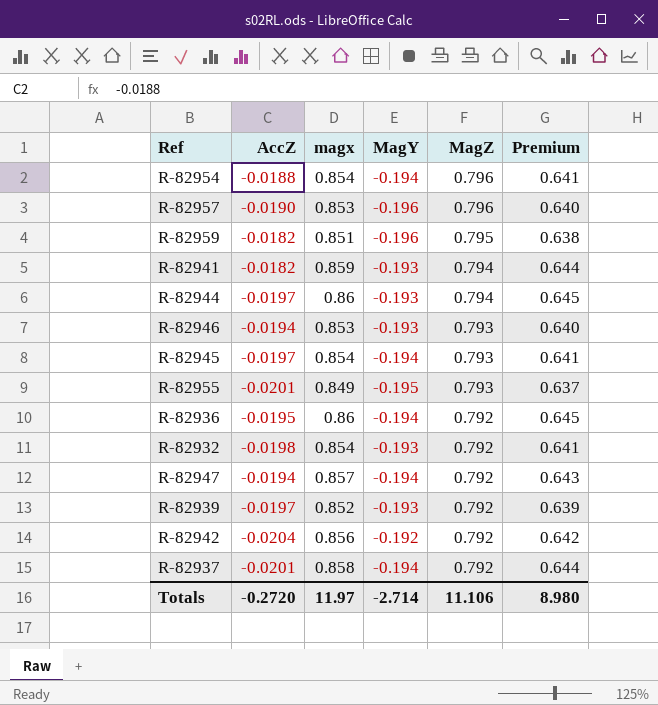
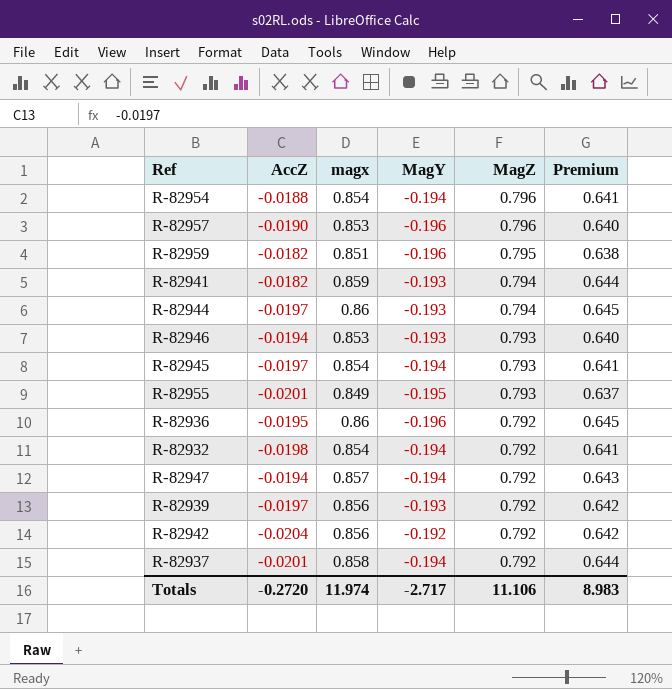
R-82936 | MagY: -0.194 -> -0.196
R-82932 | MagY: -0.193 -> -0.194
R-82939 | magx: 0.852 -> 0.856
R-82939 | Premium: 0.639 -> 0.642
Totals | magx: 11.97 -> 11.974
Totals | MagY: -2.714 -> -2.717
Totals | Premium: 8.980 -> 8.983

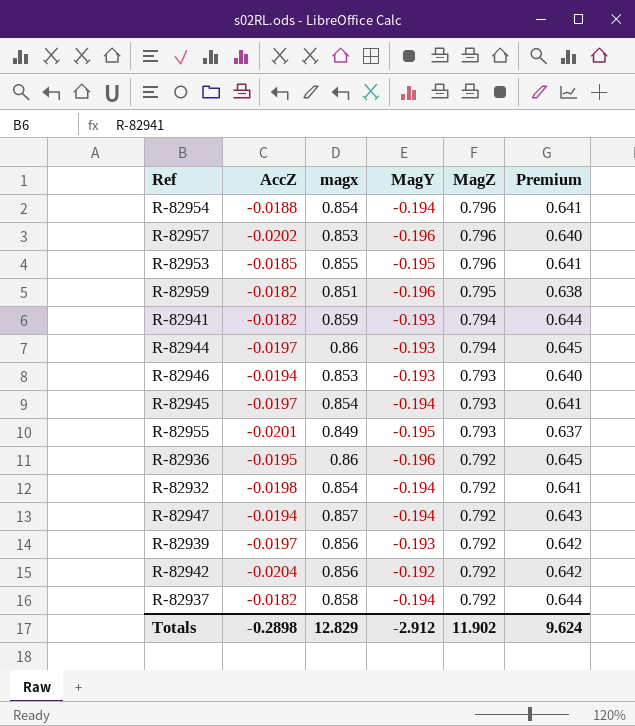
R-82957 | AccZ: -0.0190 -> -0.0202
row R-82953: none -> -0.0185 | 0.855 | -0.195 | 0.796 | 0.641
R-82937 | AccZ: -0.0201 -> -0.0182
Totals | AccZ: -0.2720 -> -0.2898
Totals | magx: 11.974 -> 12.829
Totals | MagY: -2.717 -> -2.912
Totals | MagZ: 11.106 -> 11.902
Totals | Premium: 8.983 -> 9.624

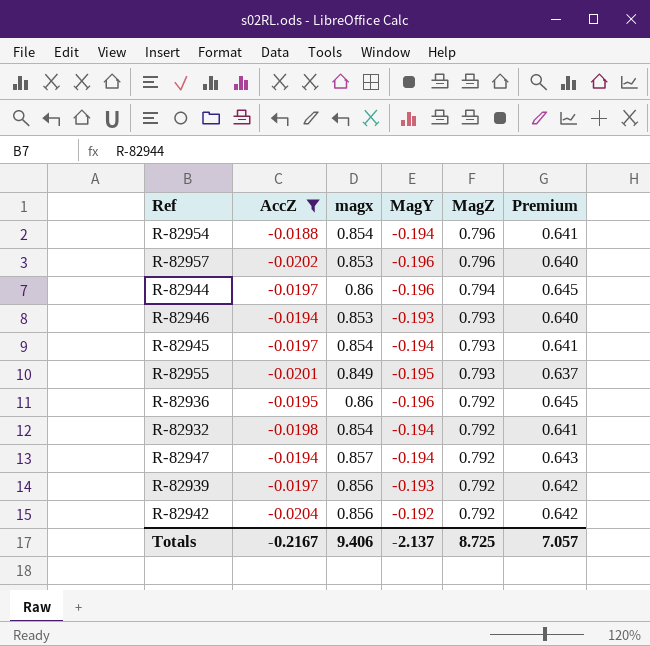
filter: none -> AccZ <= -0.0188
R-82944 | MagY: -0.193 -> -0.196
Totals | AccZ: -0.2898 -> -0.2167
Totals | magx: 12.829 -> 9.406
Totals | MagY: -2.912 -> -2.137
Totals | MagZ: 11.902 -> 8.725
Totals | Premium: 9.624 -> 7.057

